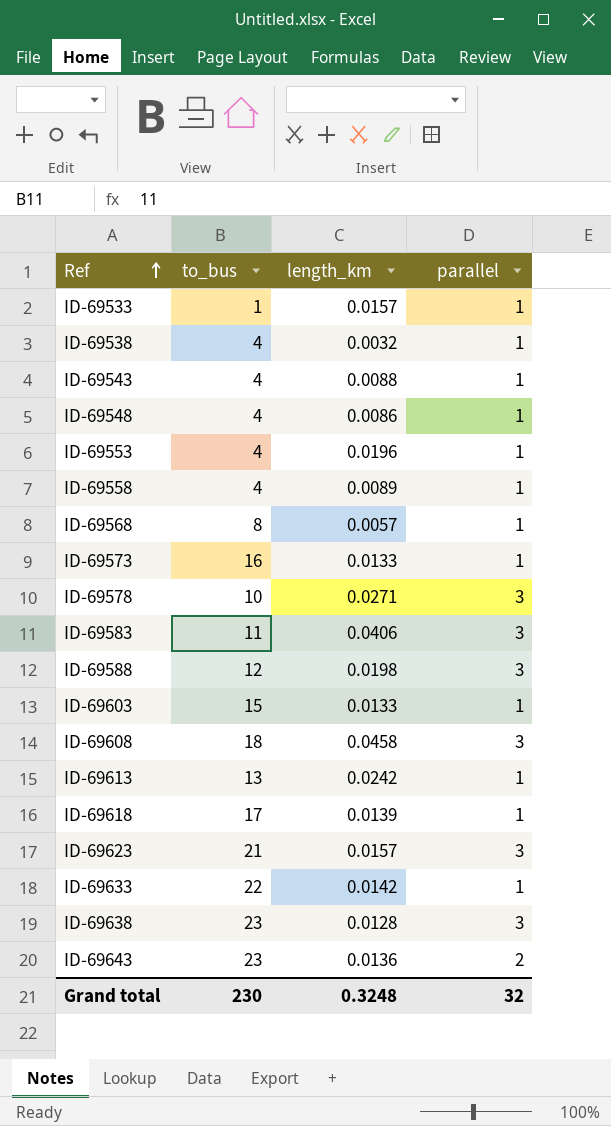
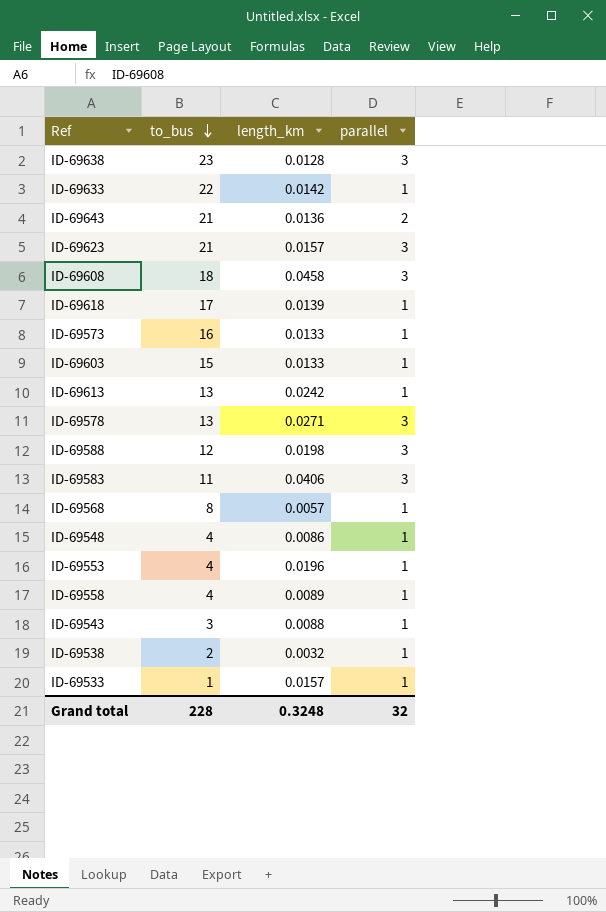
row order: Ref ascending -> to_bus descending
ID-69643 | to_bus: 23 -> 21
ID-69578 | to_bus: 10 -> 13
ID-69543 | to_bus: 4 -> 3
ID-69538 | to_bus: 4 -> 2
Grand total | to_bus: 230 -> 228

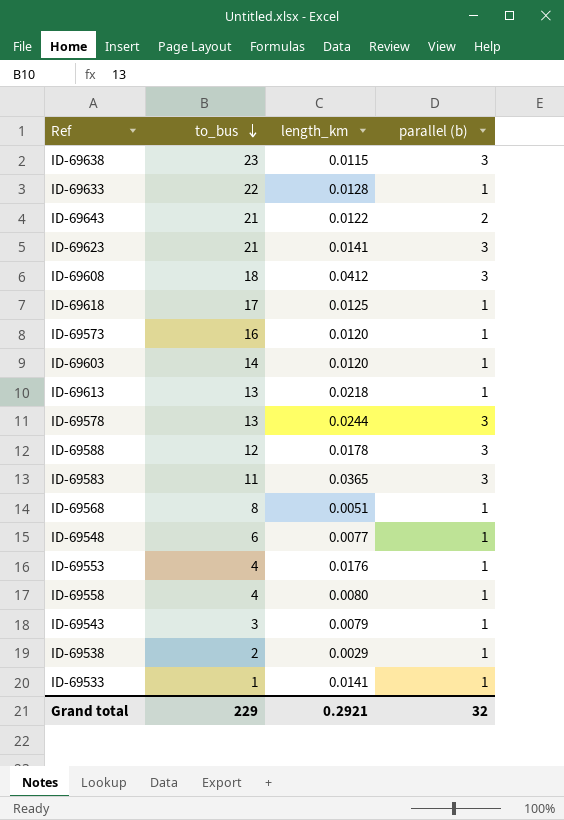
column name: parallel -> parallel (b)
ID-69638 | length_km: 0.0128 -> 0.0115
ID-69633 | length_km: 0.0142 -> 0.0128
ID-69643 | length_km: 0.0136 -> 0.0122
ID-69623 | length_km: 0.0157 -> 0.0141
ID-69608 | length_km: 0.0458 -> 0.0412
ID-69618 | length_km: 0.0139 -> 0.0125
ID-69573 | length_km: 0.0133 -> 0.0120
ID-69603 | to_bus: 15 -> 14
ID-69603 | length_km: 0.0133 -> 0.0120
ID-69613 | length_km: 0.0242 -> 0.0218
ID-69578 | length_km: 0.0271 -> 0.0244
ID-69588 | length_km: 0.0198 -> 0.0178
ID-69583 | length_km: 0.0406 -> 0.0365
ID-69568 | length_km: 0.0057 -> 0.0051
ID-69548 | to_bus: 4 -> 6
ID-69548 | length_km: 0.0086 -> 0.0077
ID-69553 | length_km: 0.0196 -> 0.0176
ID-69558 | length_km: 0.0089 -> 0.0080
ID-69543 | length_km: 0.0088 -> 0.0079
ID-69538 | length_km: 0.0032 -> 0.0029
ID-69533 | length_km: 0.0157 -> 0.0141
Grand total | to_bus: 228 -> 229
Grand total | length_km: 0.3248 -> 0.2921

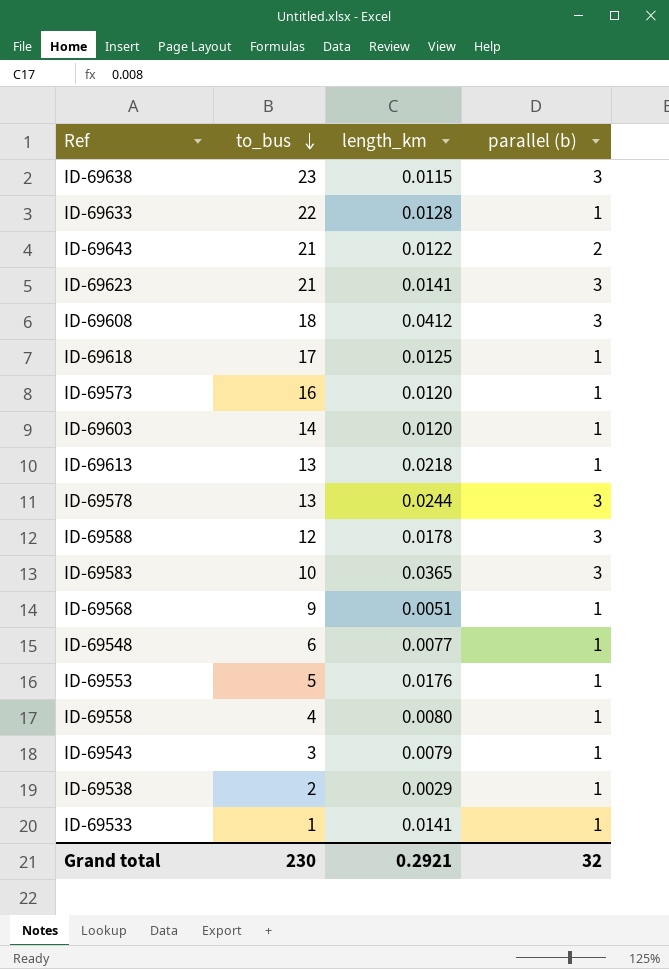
ID-69583 | to_bus: 11 -> 10
ID-69568 | to_bus: 8 -> 9
ID-69553 | to_bus: 4 -> 5
Grand total | to_bus: 229 -> 230

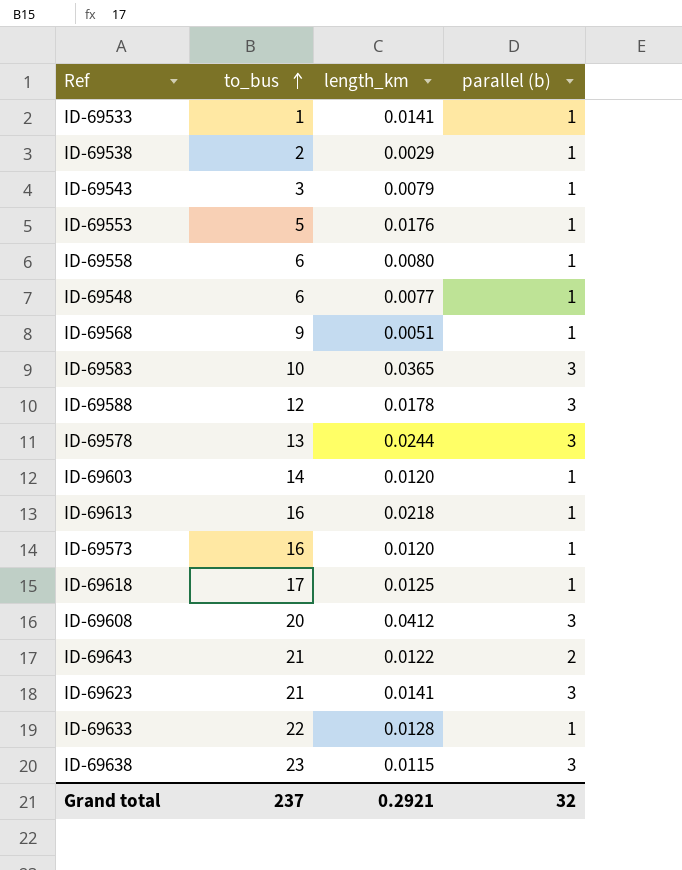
row order: to_bus descending -> to_bus ascending
ID-69558 | to_bus: 4 -> 6
ID-69613 | to_bus: 13 -> 16
ID-69608 | to_bus: 18 -> 20
Grand total | to_bus: 230 -> 237

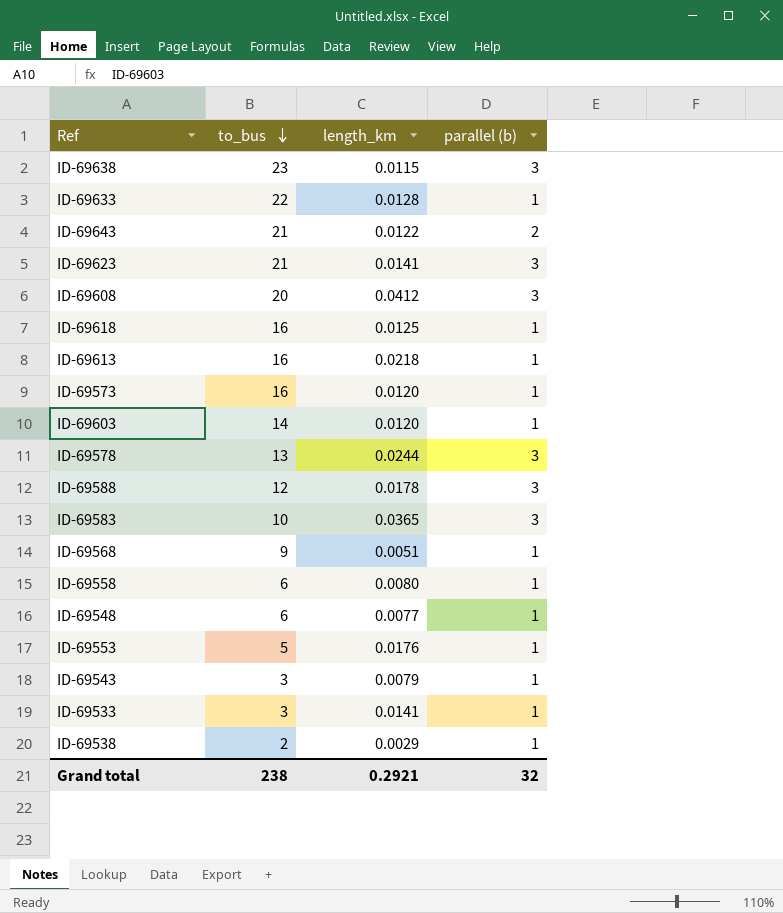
row order: to_bus ascending -> to_bus descending
ID-69618 | to_bus: 17 -> 16
ID-69533 | to_bus: 1 -> 3
Grand total | to_bus: 237 -> 238

